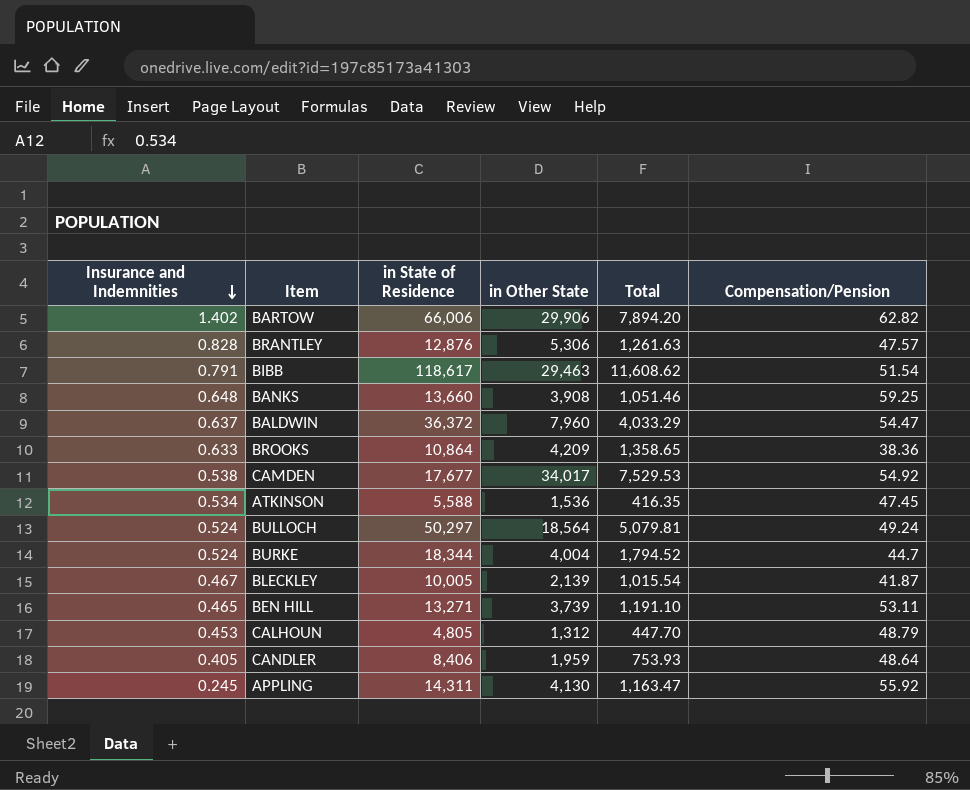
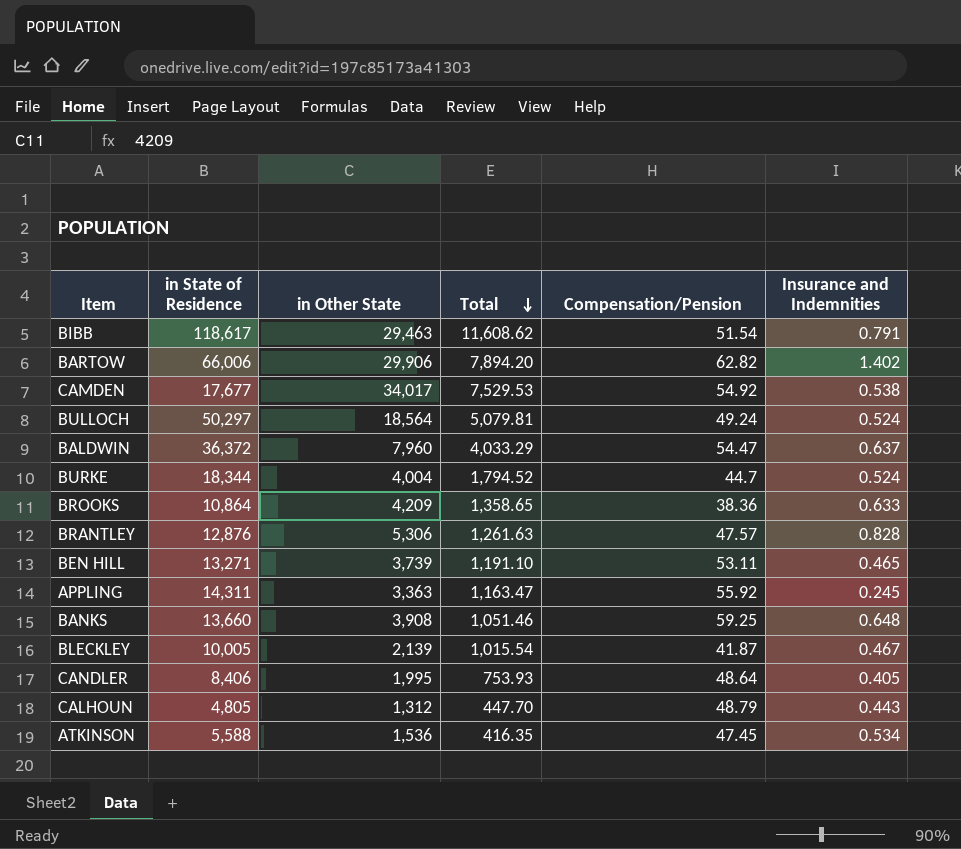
row order: Insurance and Indemnities descending -> Total descending
column Insurance and Indemnities | position: 1 -> 6
APPLING | in Other State: 4,130 -> 3,363
CANDLER | in Other State: 1,959 -> 1,995
CALHOUN | Insurance and Indemnities: 0.453 -> 0.443

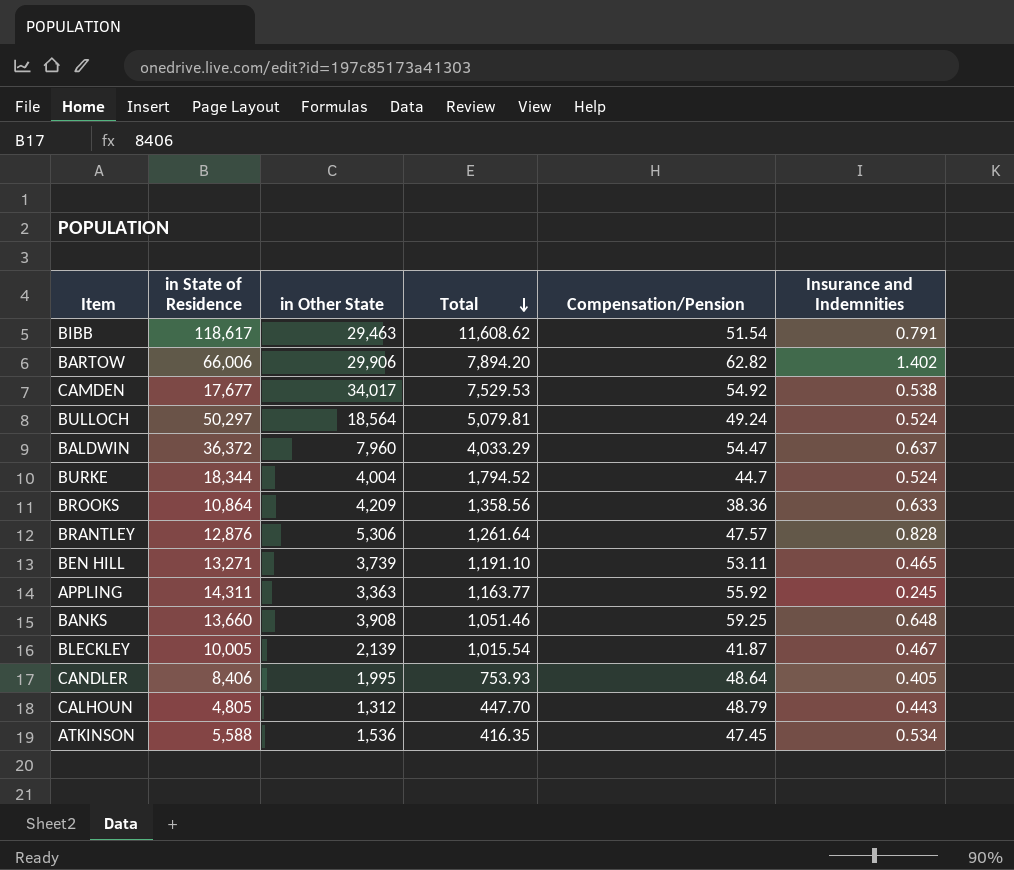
BROOKS | Total: 1,358.65 -> 1,358.56
BRANTLEY | Total: 1,261.63 -> 1,261.64
APPLING | Total: 1,163.47 -> 1,163.77

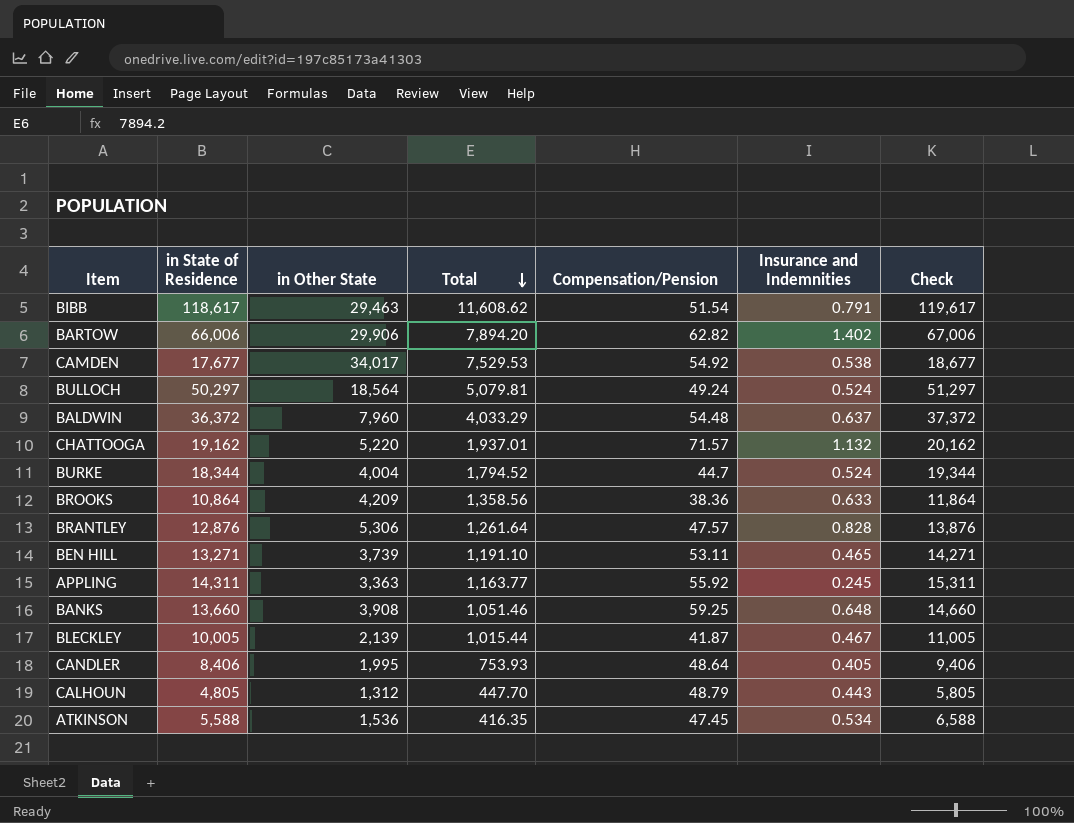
column Check | formula: none -> [in State of Residence] + 1000
BALDWIN | Compensation/Pension: 54.47 -> 54.48
row CHATTOOGA: none -> 19,162 | 5,220 | 1,937.01 | 71.57 | 1.132 | 20,162
BLECKLEY | Total: 1,015.54 -> 1,015.44

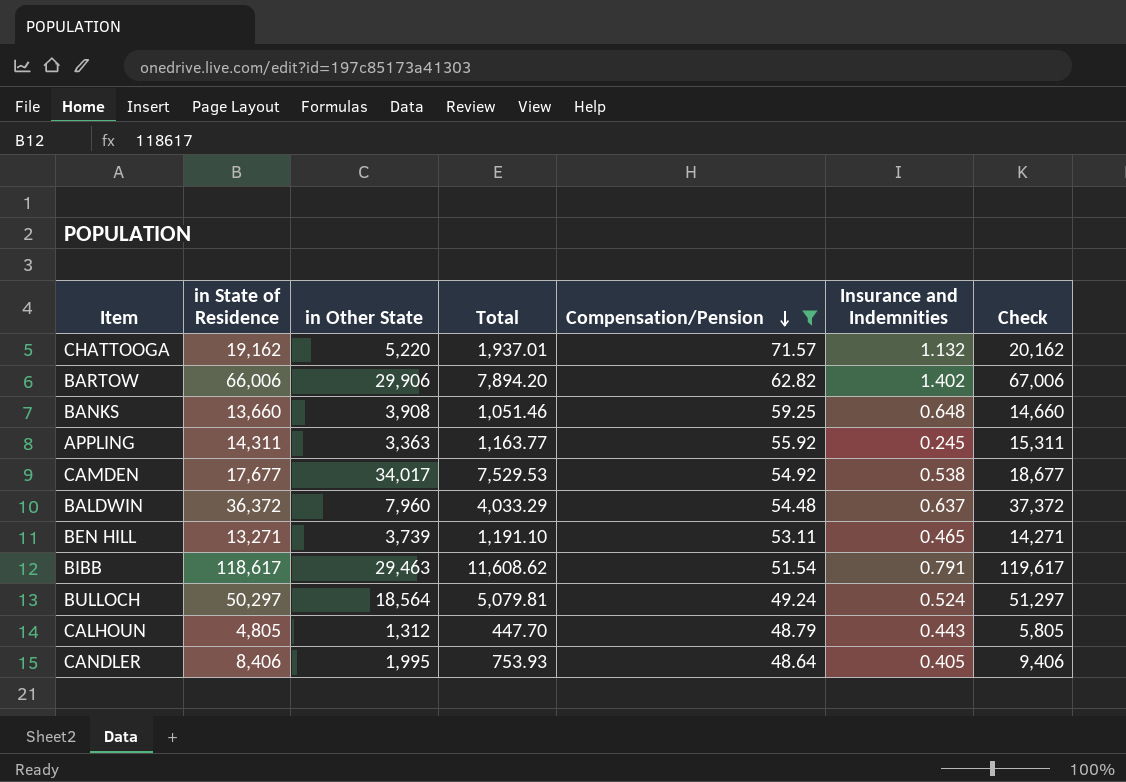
filter: none -> Compensation/Pension >= 48.64
row order: Total descending -> Compensation/Pension descending

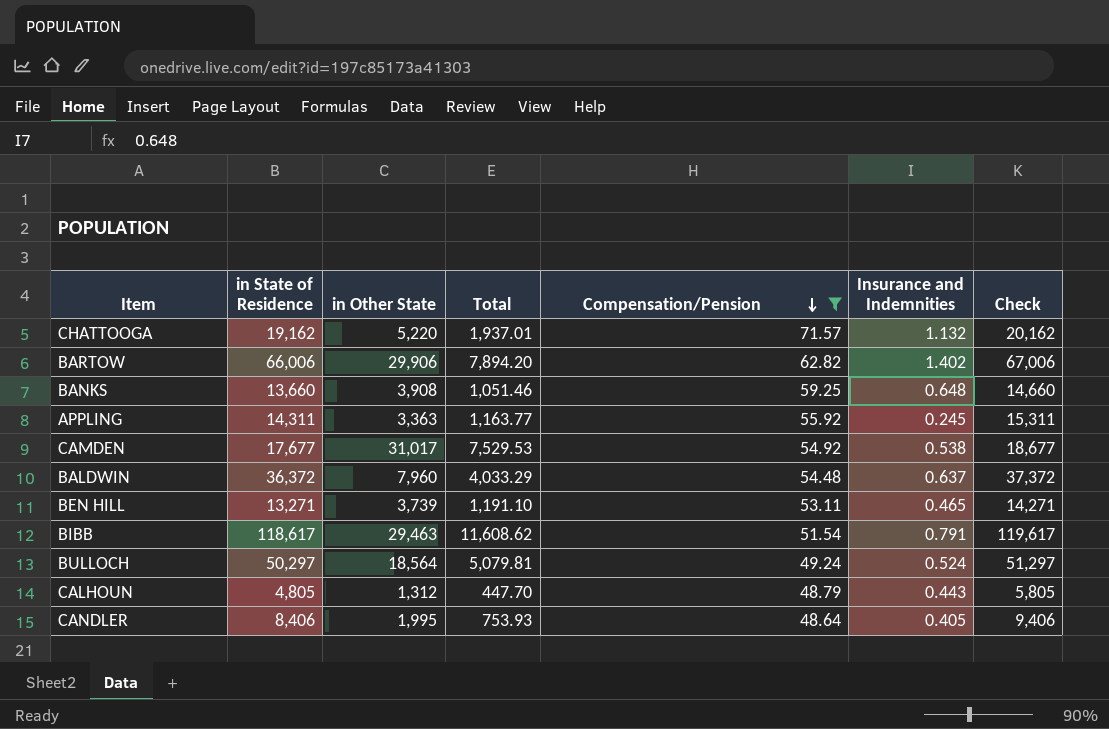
CAMDEN | in Other State: 34,017 -> 31,017

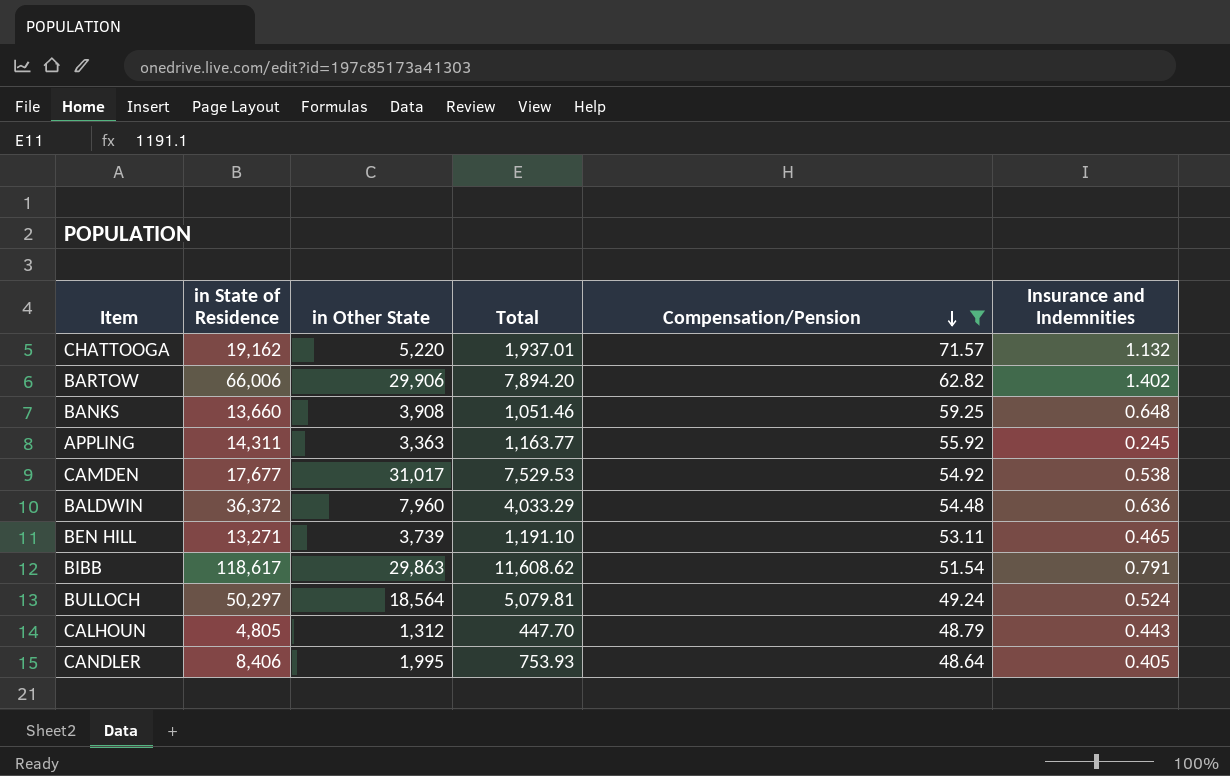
column Check | formula: [in State of Residence] + 1000 -> none
BALDWIN | Insurance and Indemnities: 0.637 -> 0.636
BIBB | in Other State: 29,463 -> 29,863

